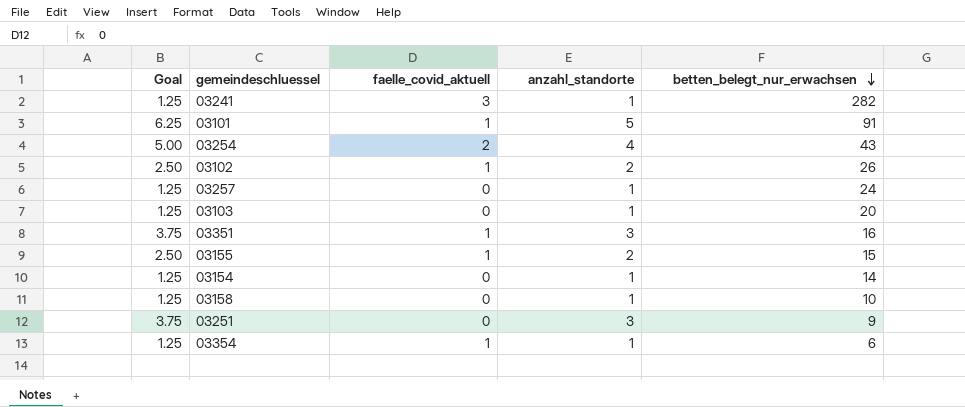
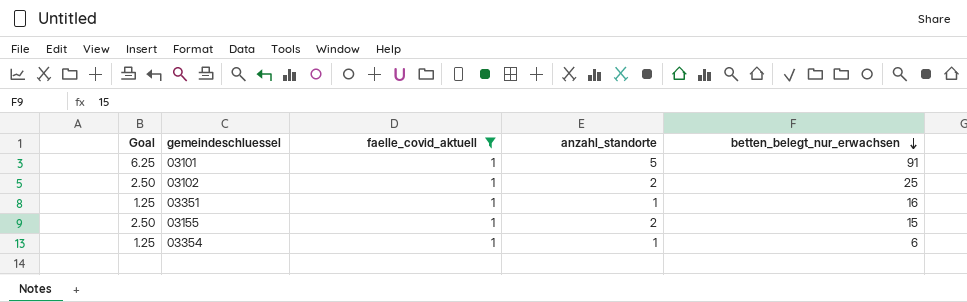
filter: none -> faelle_covid_aktuell = 1
03102 | betten_belegt_nur_erwachsen: 26 -> 25
03351 | Goal: 3.75 -> 1.25
03351 | anzahl_standorte: 3 -> 1

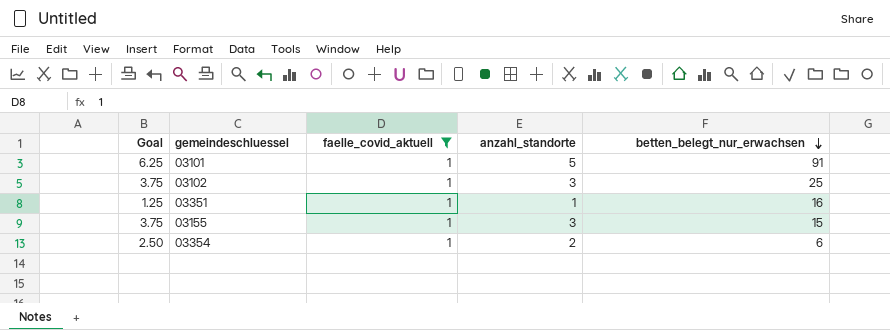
03102 | Goal: 2.50 -> 3.75
03102 | anzahl_standorte: 2 -> 3
03155 | Goal: 2.50 -> 3.75
03155 | anzahl_standorte: 2 -> 3
03354 | Goal: 1.25 -> 2.50
03354 | anzahl_standorte: 1 -> 2

